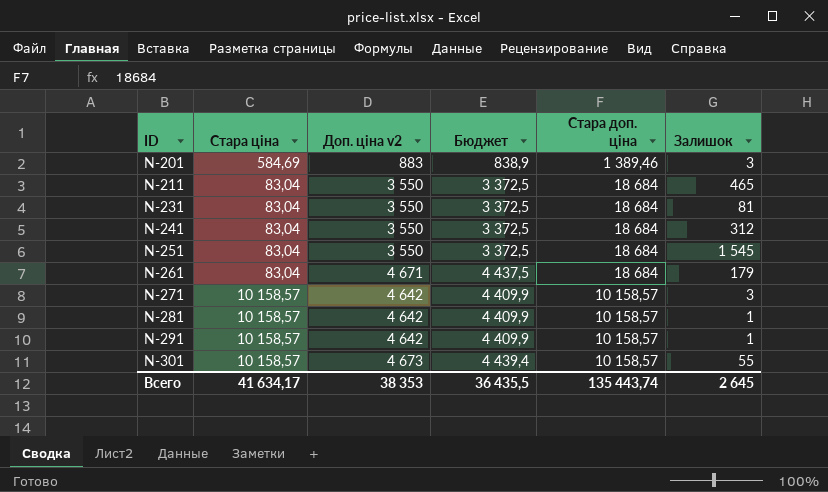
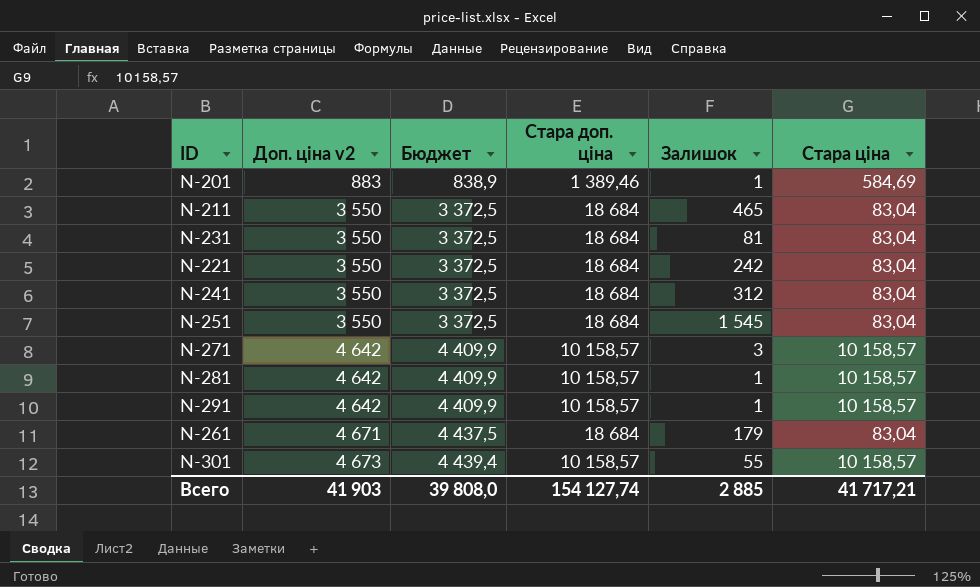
row order: ID ascending -> Доп. ціна v2 ascending
column Стара ціна | position: 2 -> 6
N-201 | Залишок: 3 -> 1
row N-221: none -> 3 550 | 3 372,5 | 18 684 | 242 | 83,04
Всего | Доп. ціна v2: 38 353 -> 41 903
Всего | Бюджет: 36 435,5 -> 39 808,0
Всего | Стара доп. ціна: 135 443,74 -> 154 127,74
Всего | Залишок: 2 645 -> 2 885
Всего | Стара ціна: 41 634,17 -> 41 717,21

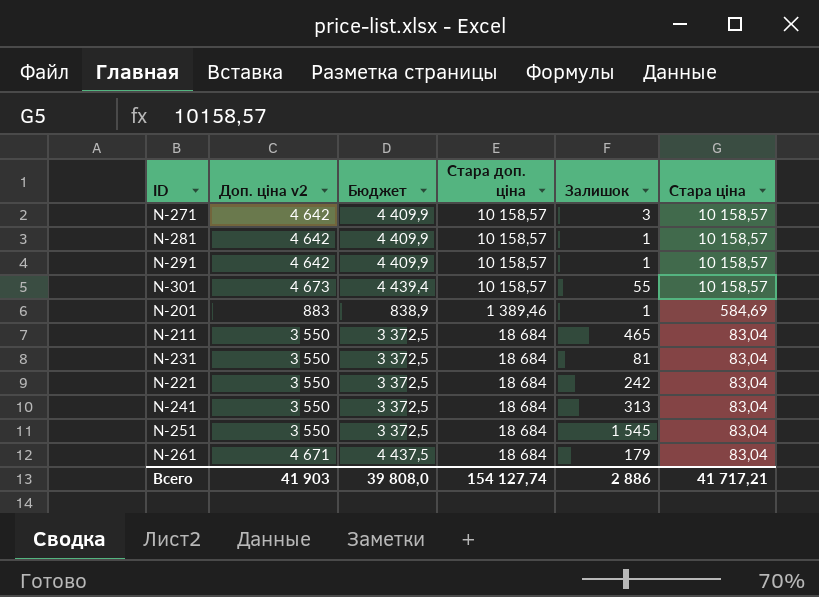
row order: Доп. ціна v2 ascending -> Стара ціна descending
N-241 | Залишок: 312 -> 313
Всего | Залишок: 2 885 -> 2 886

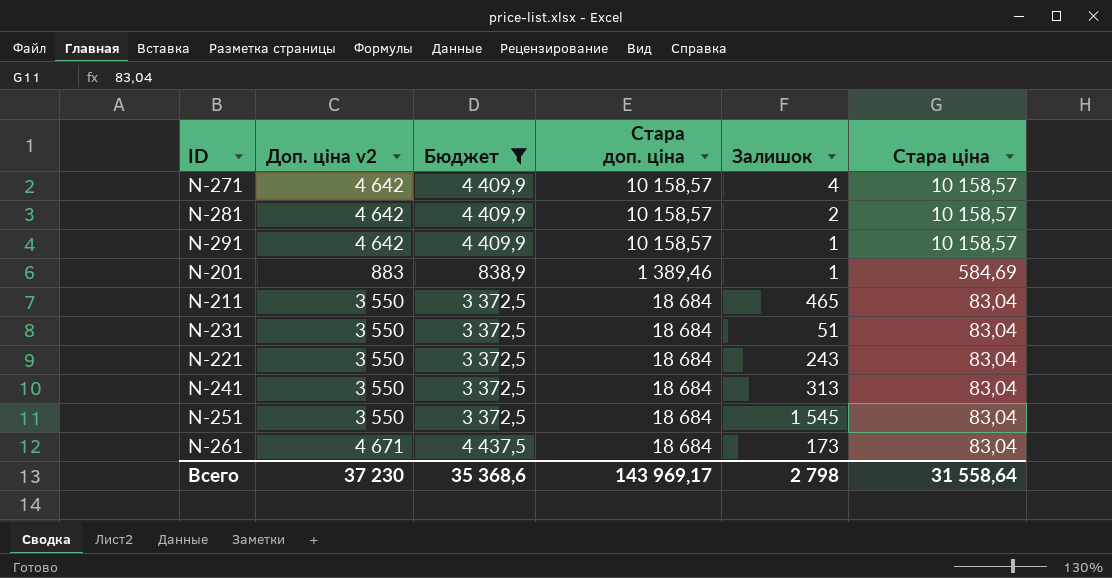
filter: none -> Бюджет != 4 439,4
N-271 | Залишок: 3 -> 4
N-281 | Залишок: 1 -> 2
N-231 | Залишок: 81 -> 51
N-221 | Залишок: 242 -> 243
N-261 | Залишок: 179 -> 173
Всего | Доп. ціна v2: 41 903 -> 37 230
Всего | Бюджет: 39 808,0 -> 35 368,6
Всего | Стара доп. ціна: 154 127,74 -> 143 969,17
Всего | Залишок: 2 886 -> 2 798
Всего | Стара ціна: 41 717,21 -> 31 558,64

